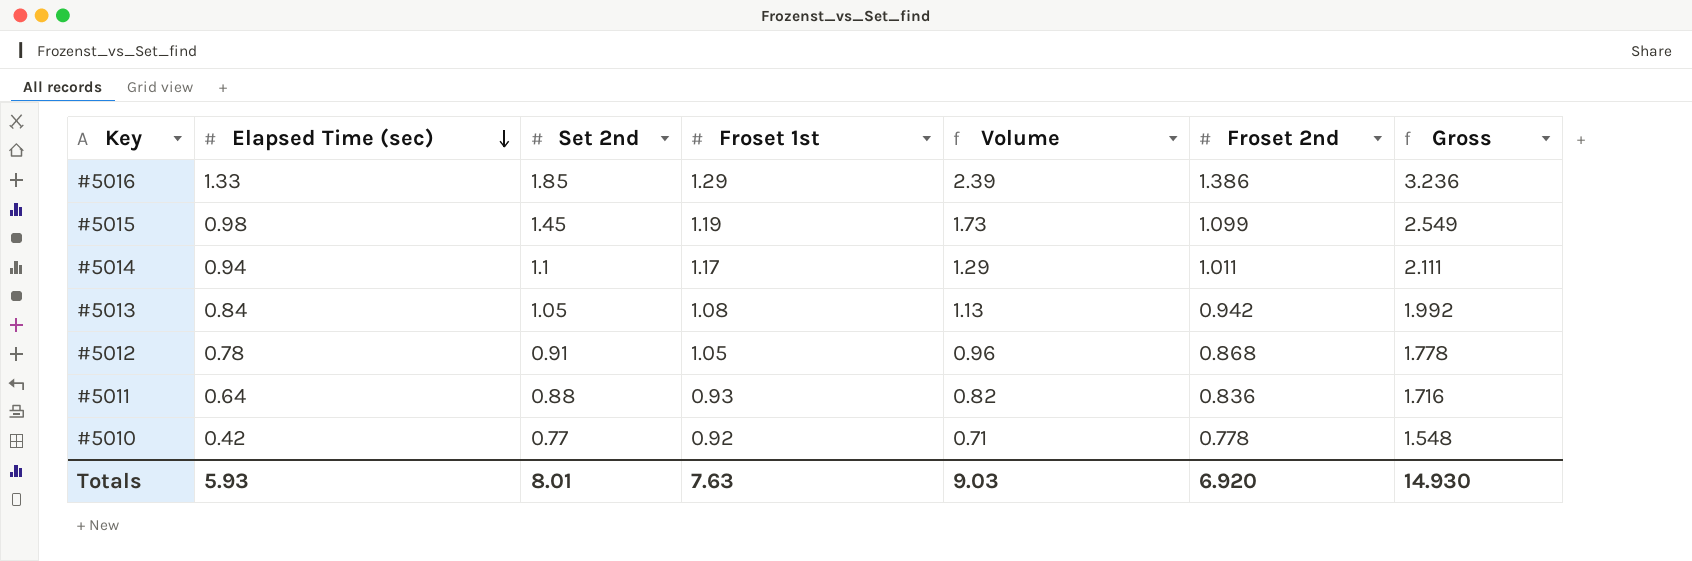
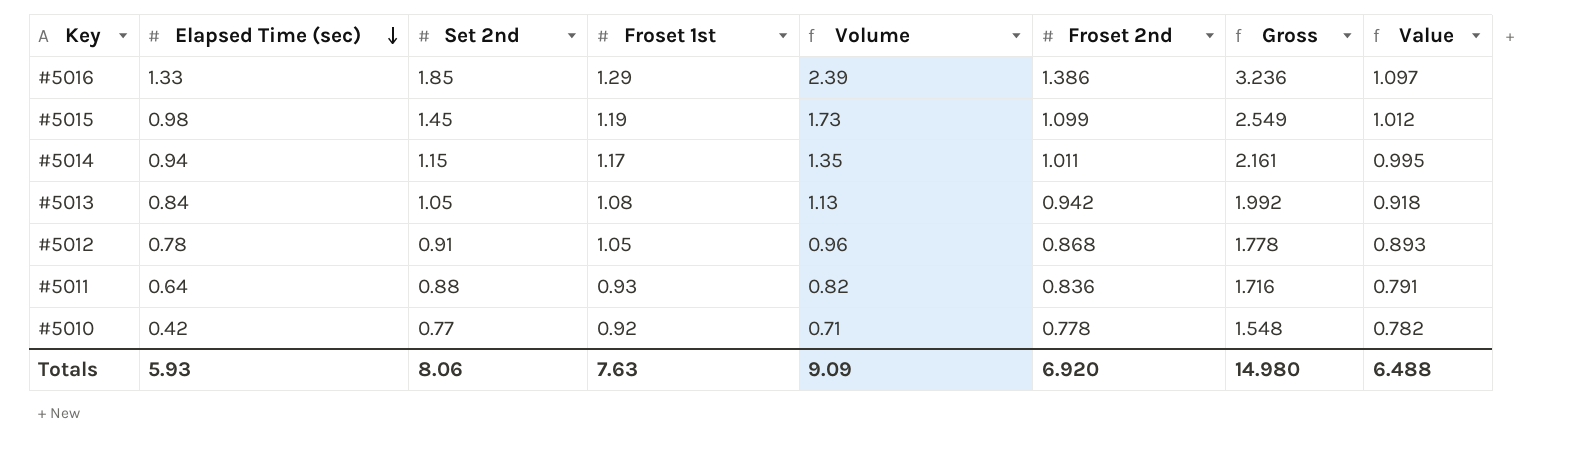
column Value | formula: none -> [Froset 1st] * 0.85
#5014 | Set 2nd: 1.1 -> 1.15
#5014 | Volume: 1.29 -> 1.35
#5014 | Gross: 2.111 -> 2.161
Totals | Set 2nd: 8.01 -> 8.06
Totals | Volume: 9.03 -> 9.09
Totals | Gross: 14.930 -> 14.980

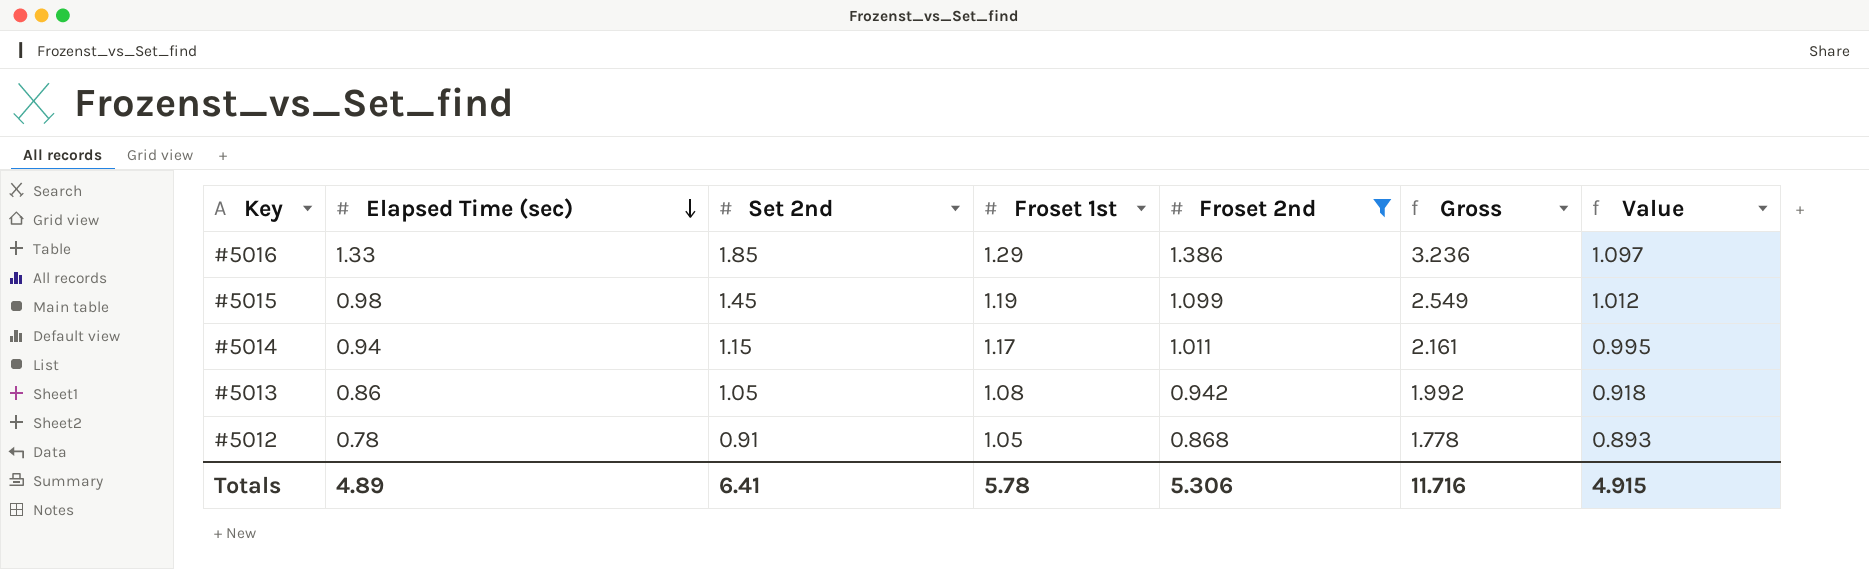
filter: none -> Froset 2nd >= 0.868
column Volume | formula: [Set 2nd] * [Froset 1st] -> none
#5013 | Elapsed Time (sec): 0.84 -> 0.86
Totals | Elapsed Time (sec): 5.93 -> 4.89
Totals | Set 2nd: 8.06 -> 6.41
Totals | Froset 1st: 7.63 -> 5.78
Totals | Froset 2nd: 6.920 -> 5.306
Totals | Gross: 14.980 -> 11.716
Totals | Value: 6.488 -> 4.915

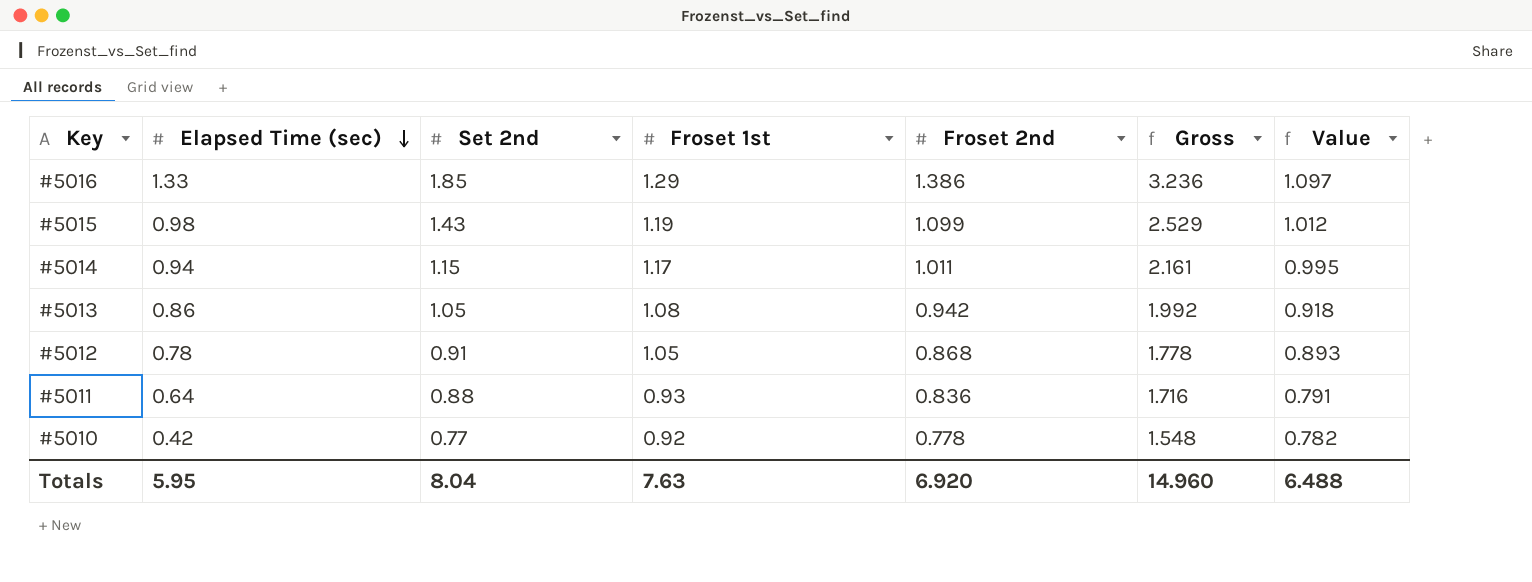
filter: Froset 2nd >= 0.868 -> none
#5015 | Set 2nd: 1.45 -> 1.43
#5015 | Gross: 2.549 -> 2.529
Totals | Elapsed Time (sec): 4.89 -> 5.95
Totals | Set 2nd: 6.41 -> 8.04
Totals | Froset 1st: 5.78 -> 7.63
Totals | Froset 2nd: 5.306 -> 6.920
Totals | Gross: 11.716 -> 14.960
Totals | Value: 4.915 -> 6.488

